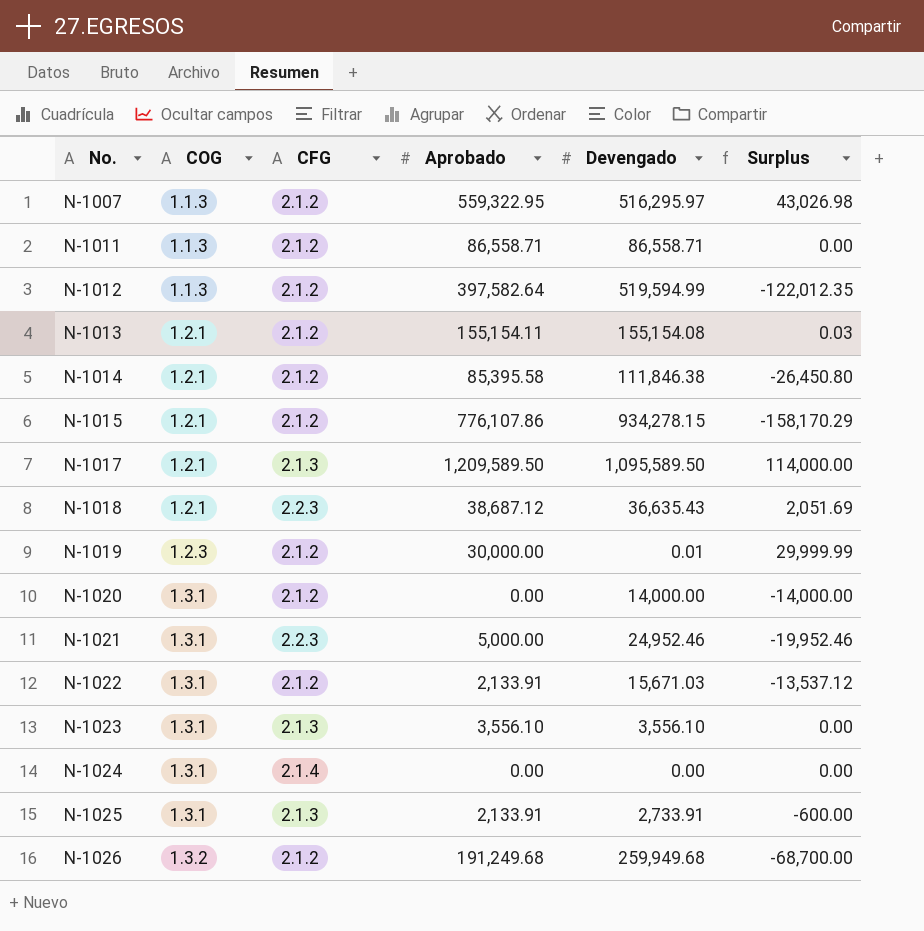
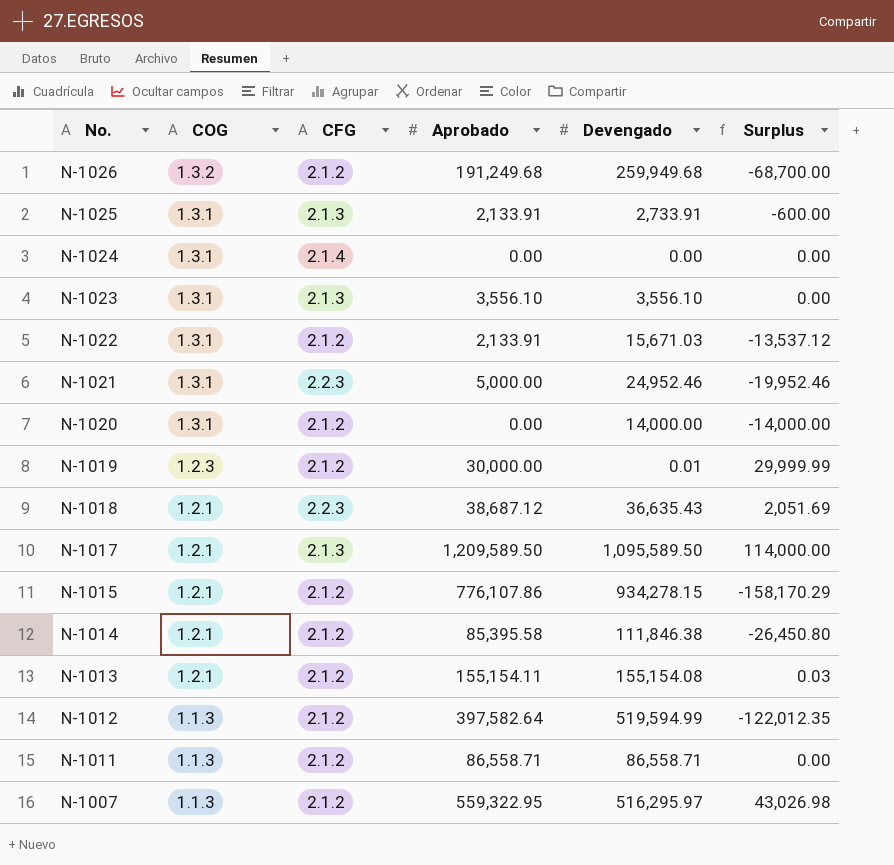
row order: No. ascending -> No. descending

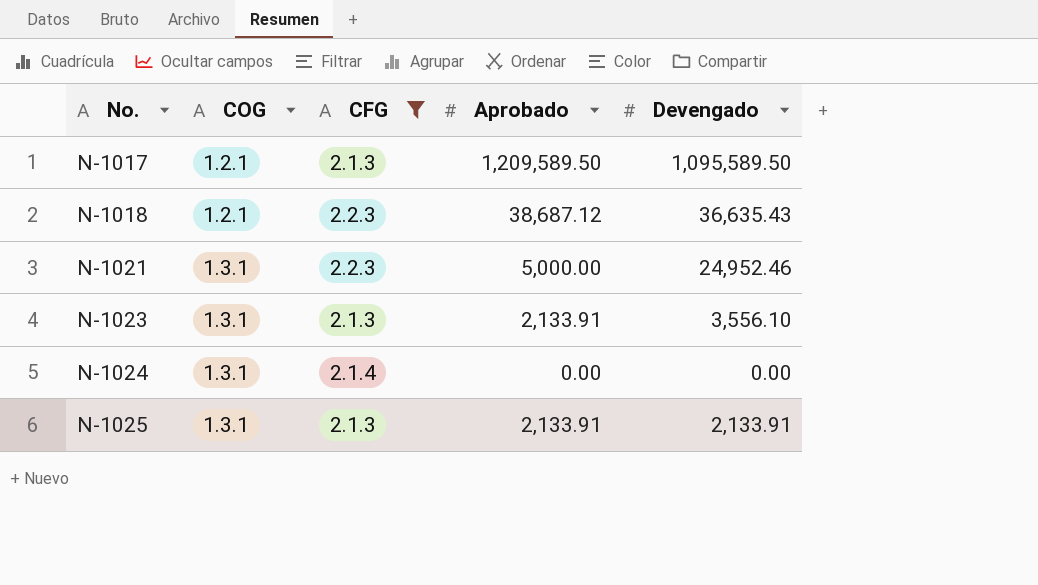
filter: none -> CFG != 2.1.2
row order: No. descending -> No. ascending
column Surplus | formula: [Aprobado] - [Devengado] -> none
N-1023 | Aprobado: 3,556.10 -> 2,133.91
N-1025 | Devengado: 2,733.91 -> 2,133.91

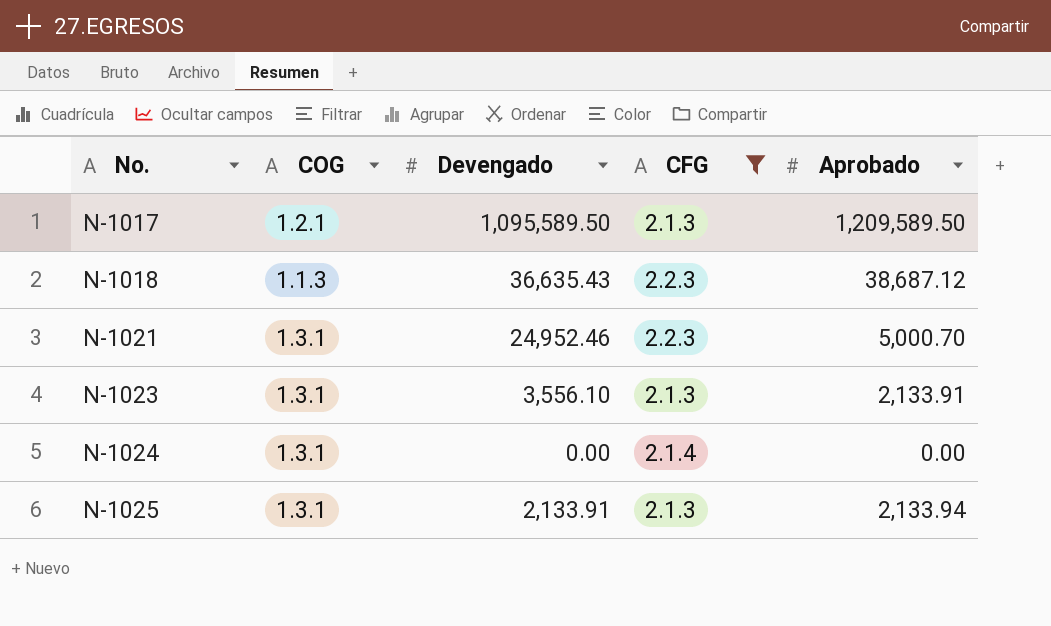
column Devengado | position: 5 -> 3
N-1018 | COG: 1.2.1 -> 1.1.3
N-1021 | Aprobado: 5,000.00 -> 5,000.70
N-1025 | Aprobado: 2,133.91 -> 2,133.94

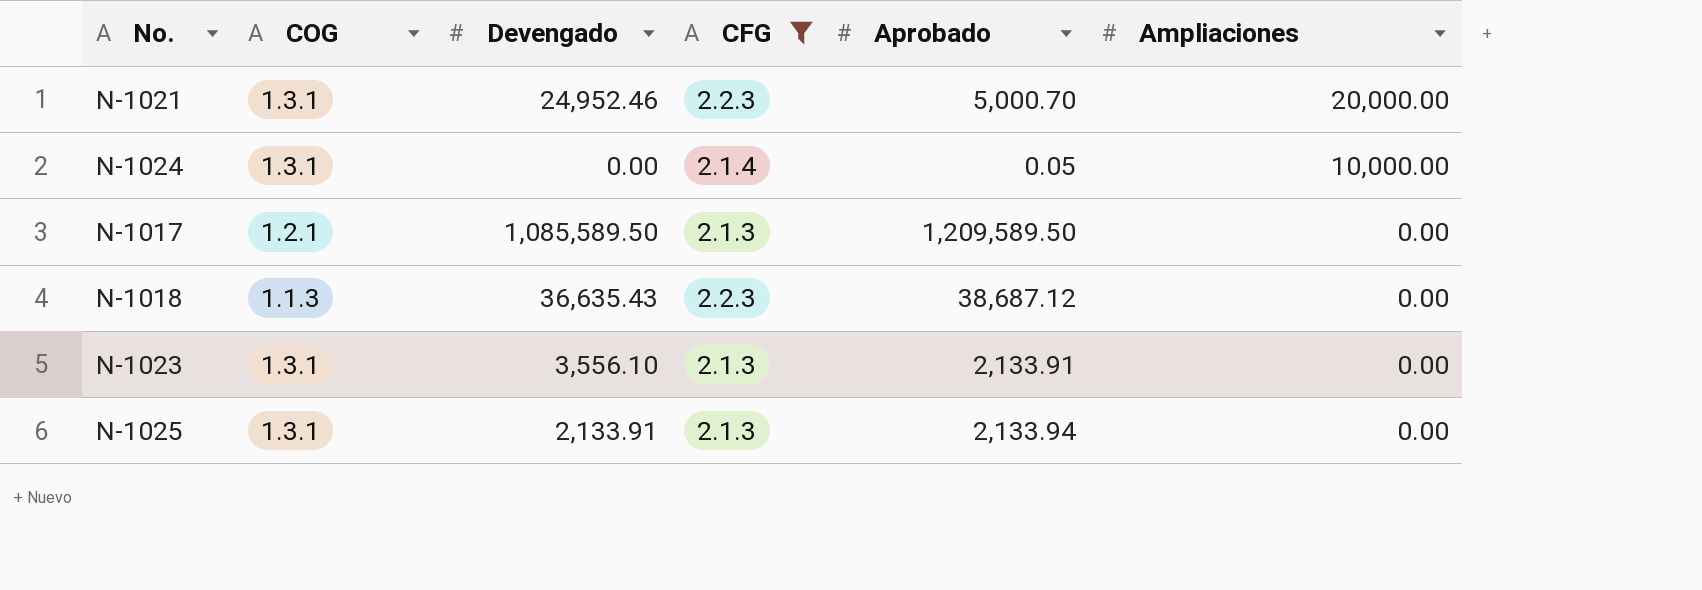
row order: No. ascending -> Ampliaciones descending
column Ampliaciones | position: none -> 6
N-1024 | Aprobado: 0.00 -> 0.05
N-1017 | Devengado: 1,095,589.50 -> 1,085,589.50

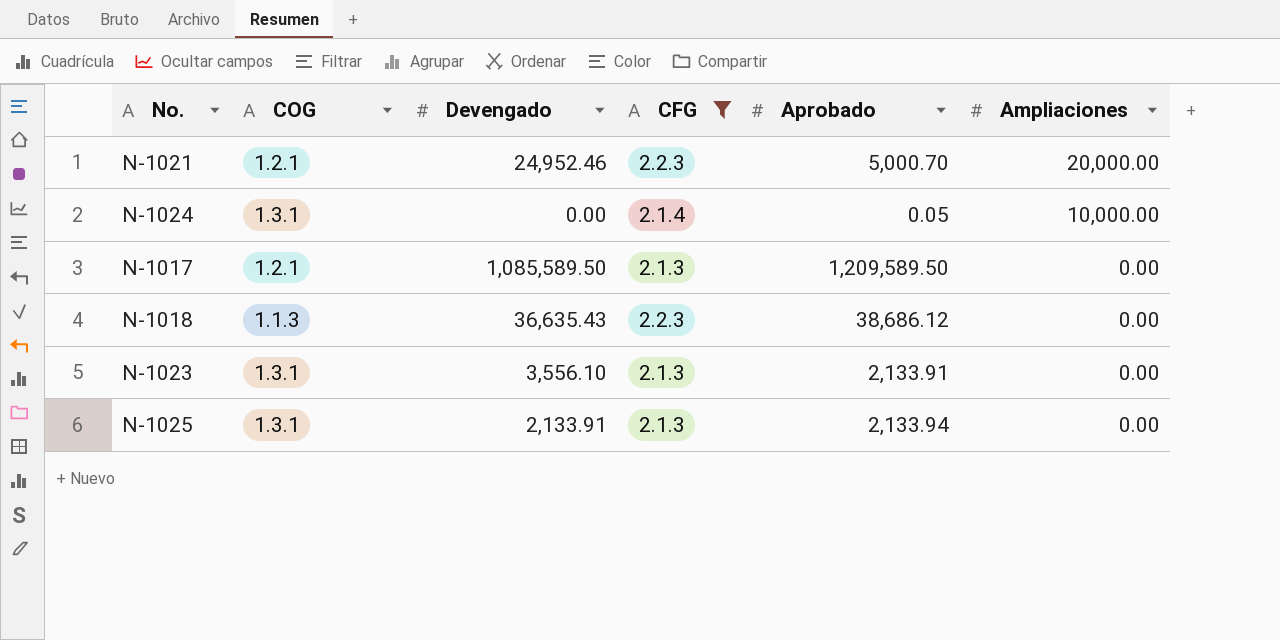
N-1021 | COG: 1.3.1 -> 1.2.1
N-1018 | Aprobado: 38,687.12 -> 38,686.12

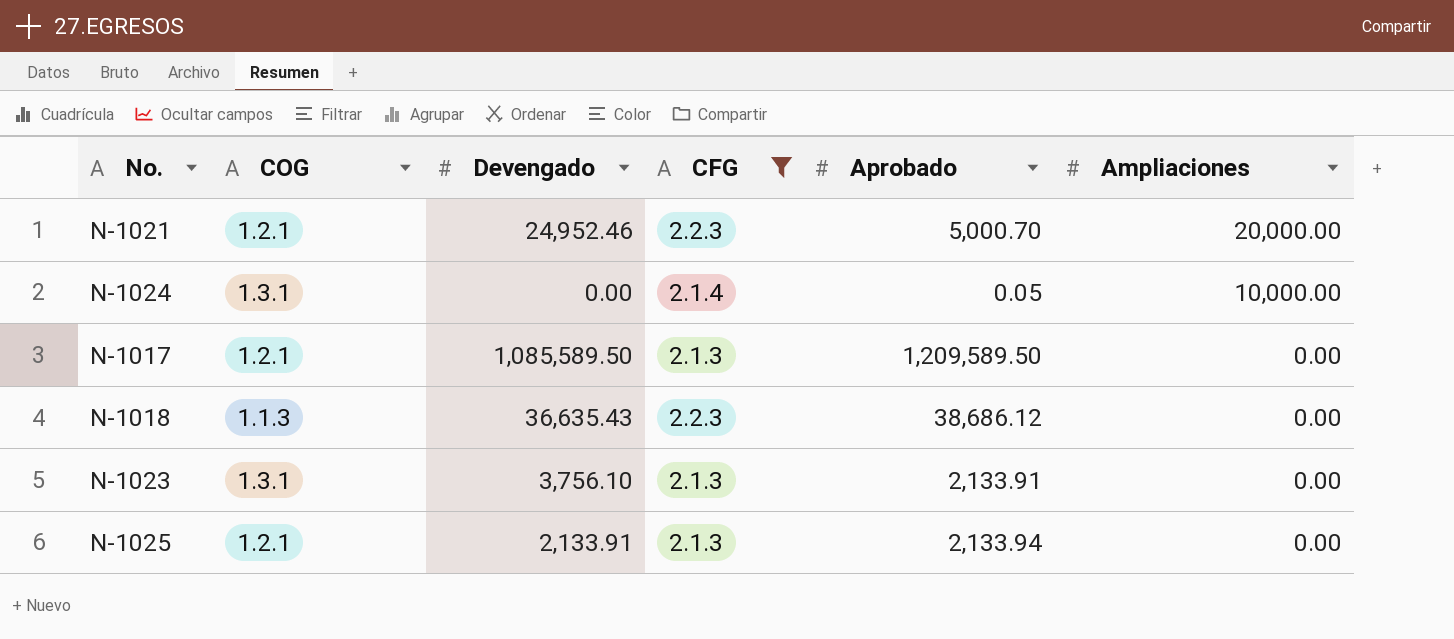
N-1023 | Devengado: 3,556.10 -> 3,756.10
N-1025 | COG: 1.3.1 -> 1.2.1

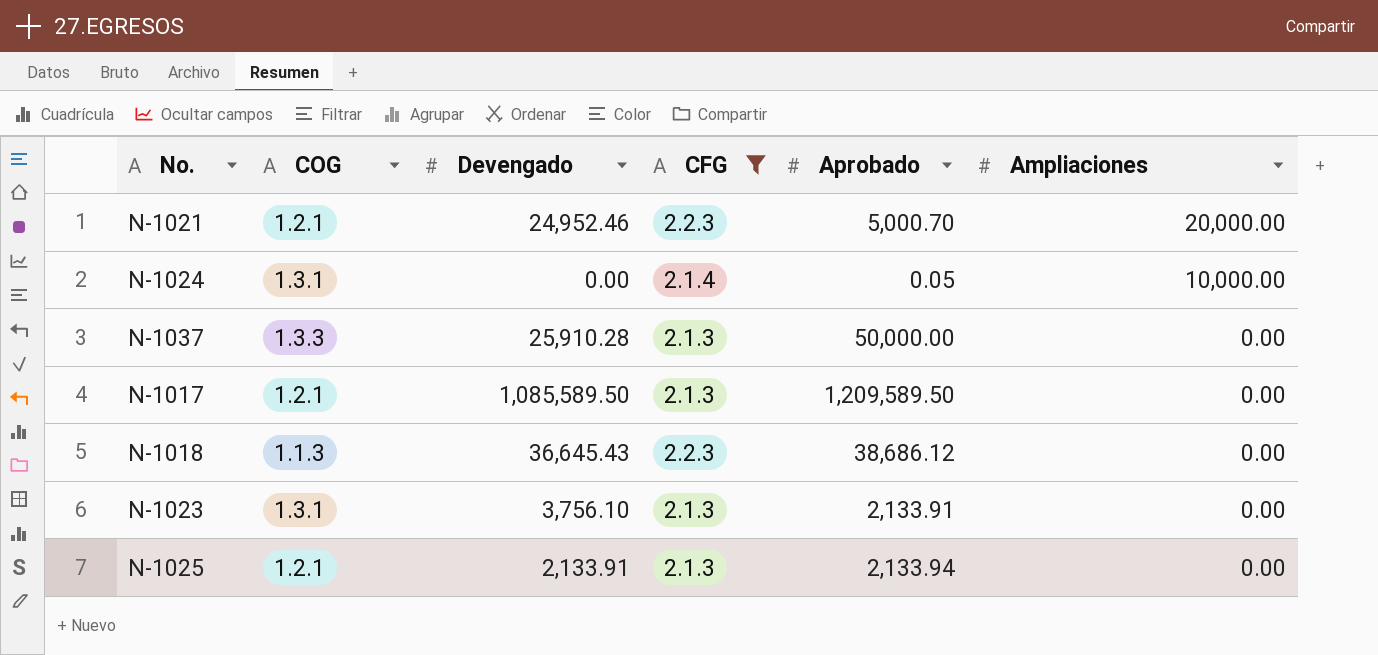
row N-1037: none -> 1.3.3 | 25,910.28 | 2.1.3 | 50,000.00 | 0.00
N-1018 | Devengado: 36,635.43 -> 36,645.43

